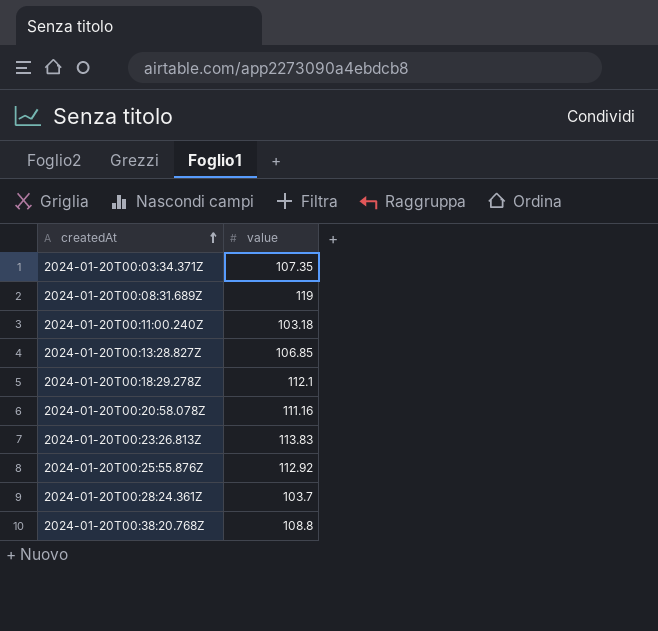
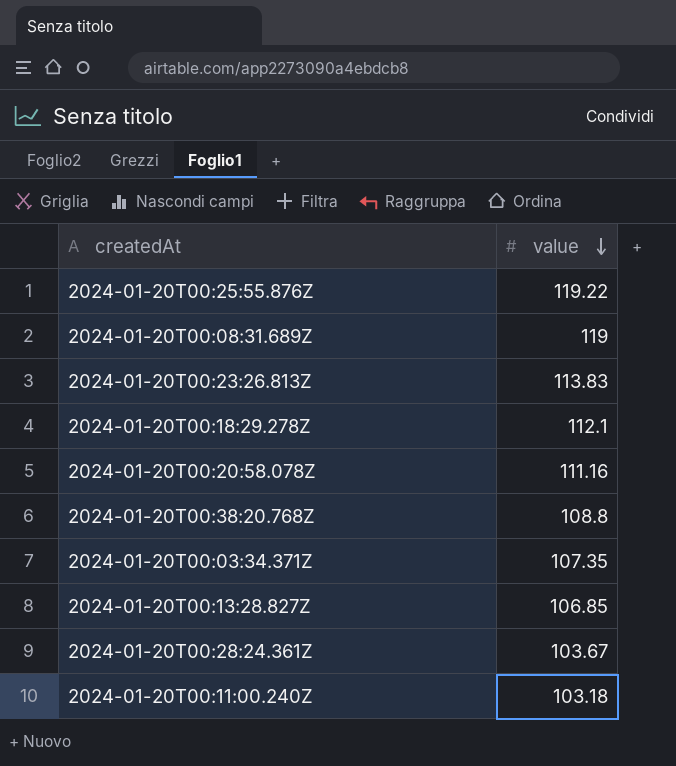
row order: createdAt ascending -> value descending
2024-01-20T00:25:55.876Z | value: 112.92 -> 119.22
2024-01-20T00:28:24.361Z | value: 103.7 -> 103.67

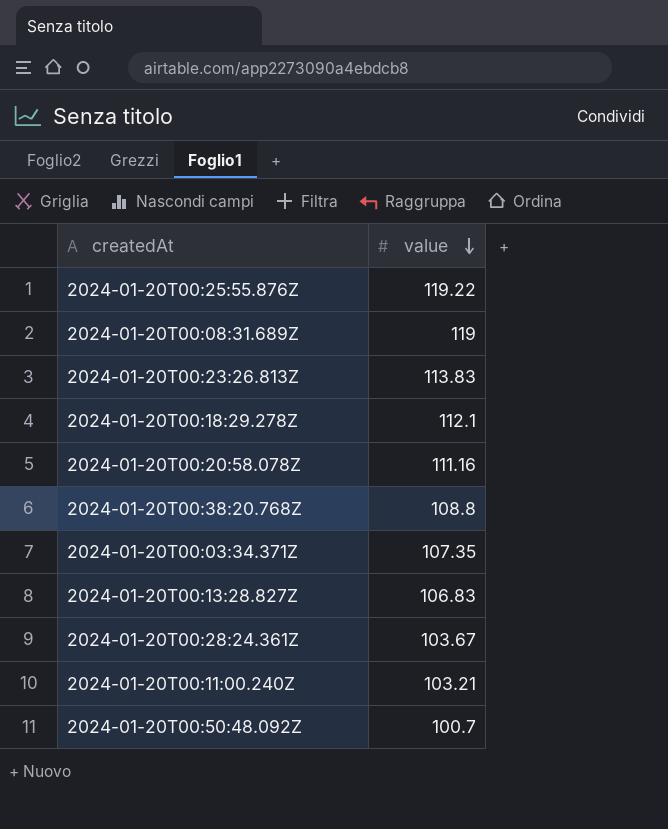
2024-01-20T00:13:28.827Z | value: 106.85 -> 106.83
2024-01-20T00:11:00.240Z | value: 103.18 -> 103.21
row 2024-01-20T00:50:48.092Z: none -> 100.7

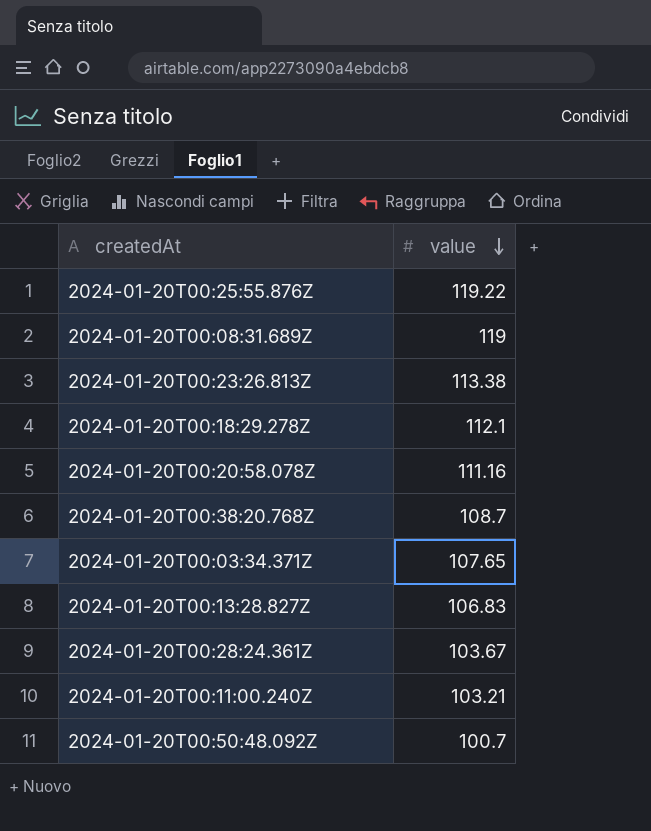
2024-01-20T00:23:26.813Z | value: 113.83 -> 113.38
2024-01-20T00:38:20.768Z | value: 108.8 -> 108.7
2024-01-20T00:03:34.371Z | value: 107.35 -> 107.65

